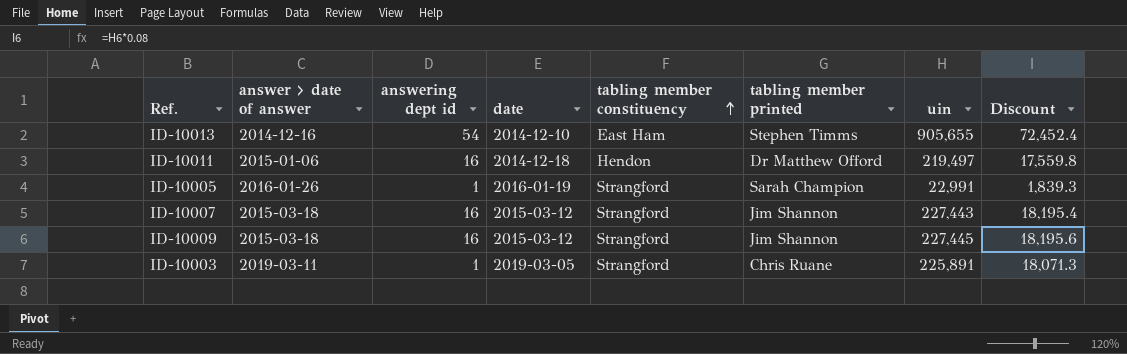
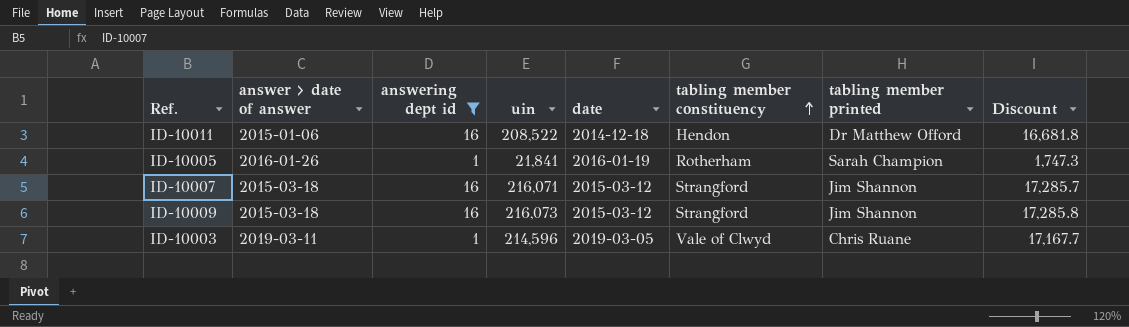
filter: none -> answering dept id != 54
column uin | position: 7 -> 4
ID-10011 | uin: 219,497 -> 208,522
ID-10011 | Discount: 17,559.8 -> 16,681.8
ID-10005 | uin: 22,991 -> 21,841
ID-10005 | tabling member constituency: Strangford -> Rotherham
ID-10005 | Discount: 1,839.3 -> 1,747.3
ID-10007 | uin: 227,443 -> 216,071
ID-10007 | Discount: 18,195.4 -> 17,285.7
ID-10009 | uin: 227,445 -> 216,073
ID-10009 | Discount: 18,195.6 -> 17,285.8
ID-10003 | uin: 225,891 -> 214,596
ID-10003 | tabling member constituency: Strangford -> Vale of Clwyd
ID-10003 | Discount: 18,071.3 -> 17,167.7

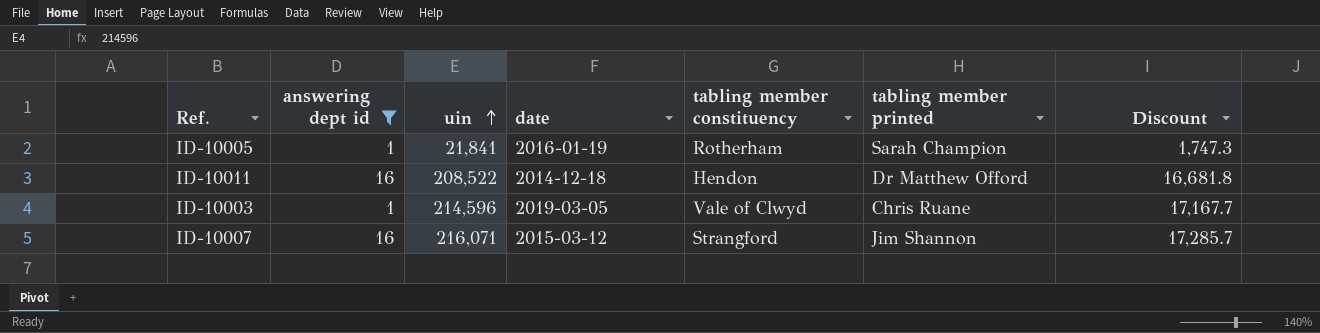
row order: tabling member constituency ascending -> uin ascending
column answer > date of answer | position: 2 -> none
row ID-10009: 2015-03-18 | 16 | 216,073 | 2015-03-12 | Strangford | Jim Shannon | 17,285.8 -> none

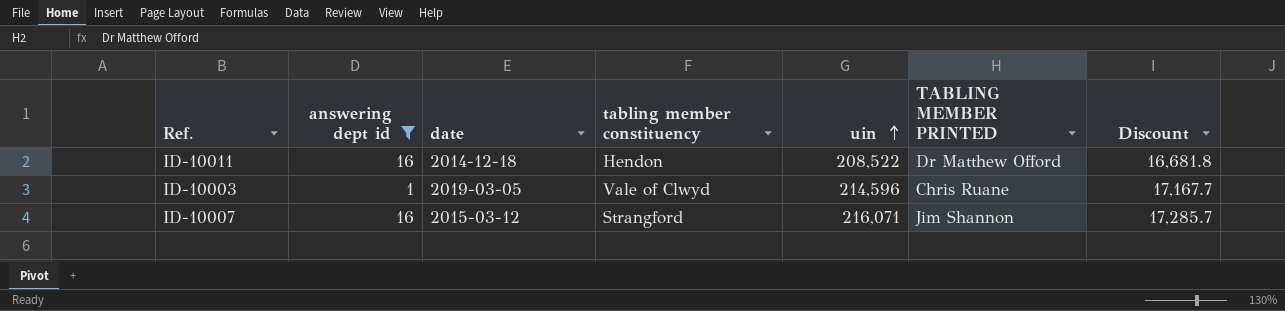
column uin | position: 3 -> 5
column name: tabling member printed -> TABLING MEMBER PRINTED
row ID-10005: 1 | 21,841 | 2016-01-19 | Rotherham | Sarah Champion | 1,747.3 -> none

